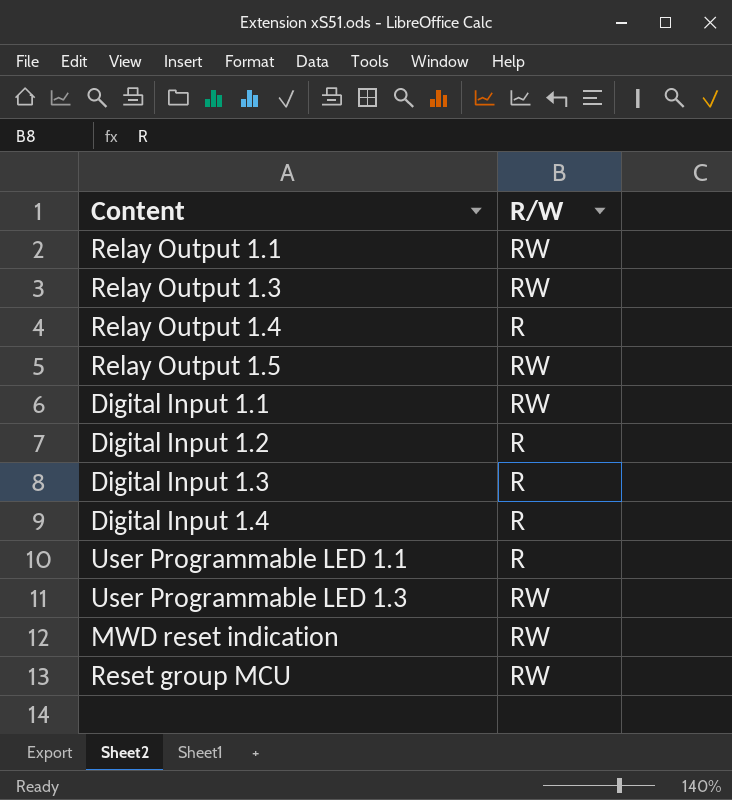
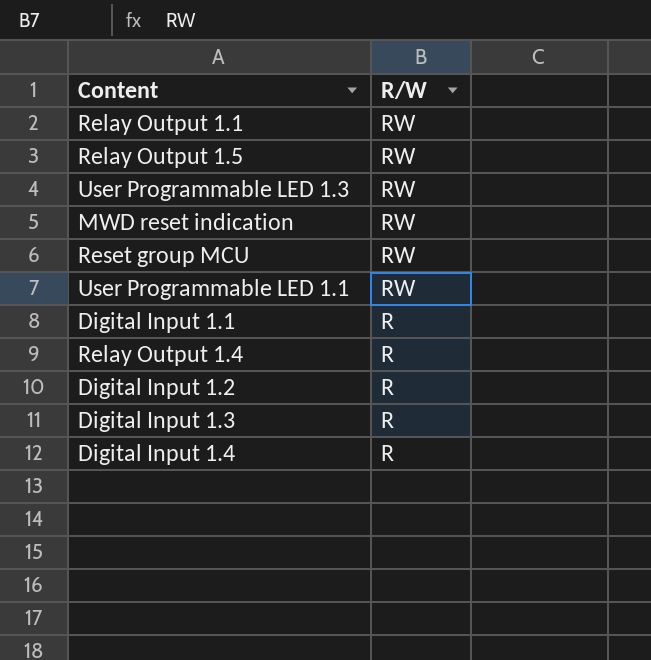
row order: none -> R/W descending
row Relay Output 1.3: RW -> none
User Programmable LED 1.1 | R/W: R -> RW
Digital Input 1.1 | R/W: RW -> R

